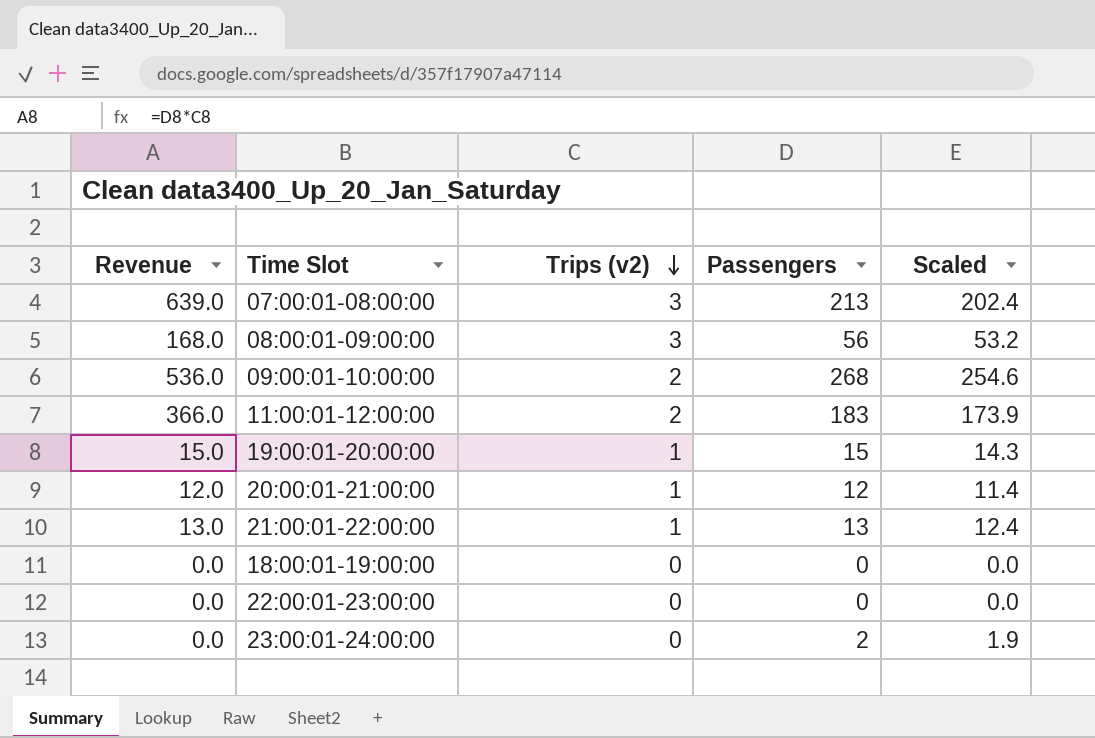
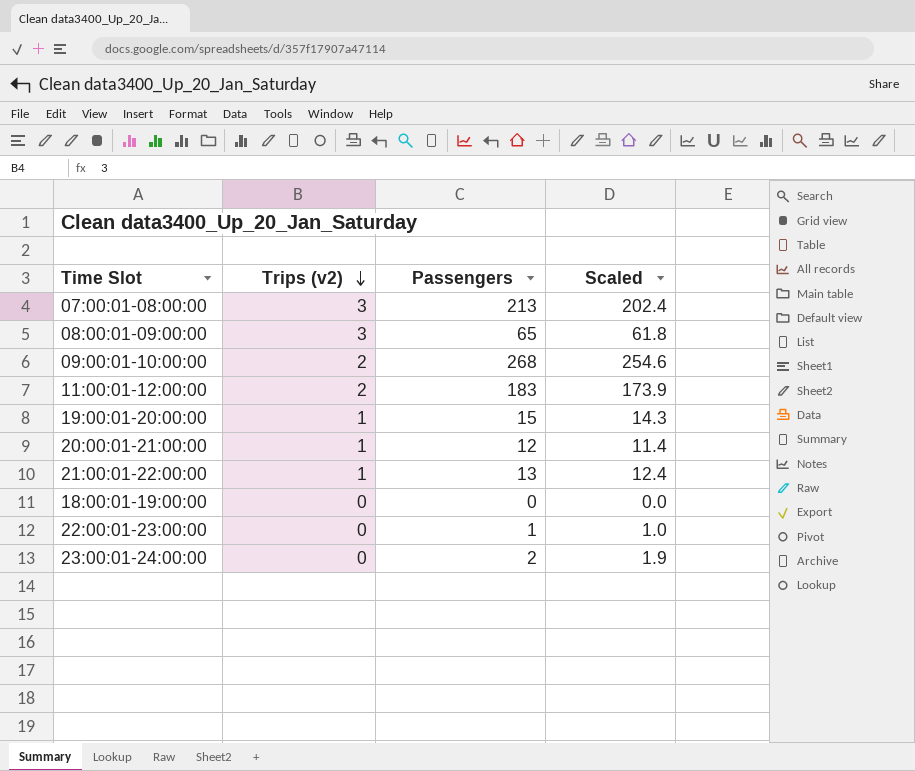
column Revenue | formula: [Trips (v2)] * [Passengers] -> none
08:00:01-09:00:00 | Passengers: 56 -> 65
08:00:01-09:00:00 | Scaled: 53.2 -> 61.8
22:00:01-23:00:00 | Passengers: 0 -> 1
22:00:01-23:00:00 | Scaled: 0.0 -> 1.0

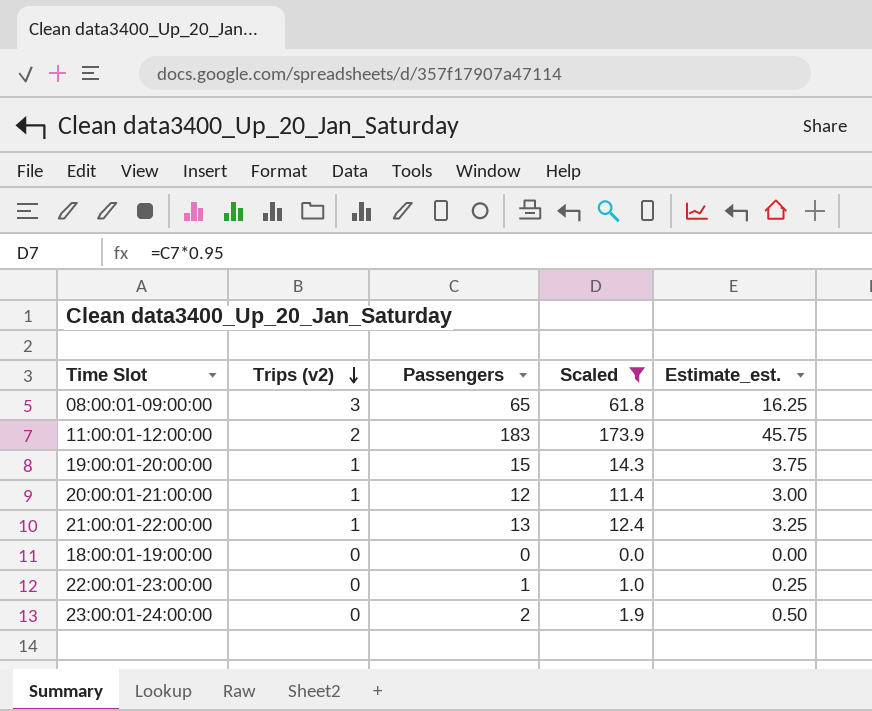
filter: none -> Scaled <= 173.9
column Estimate_est. | formula: none -> [Passengers] * 0.25

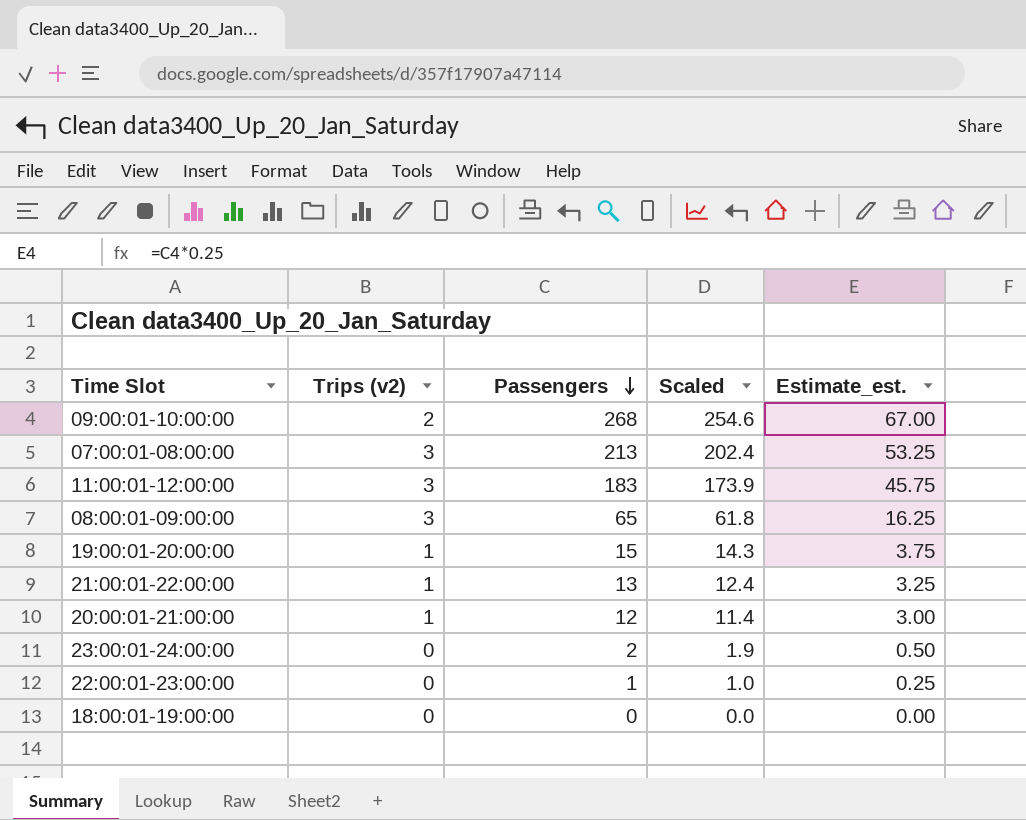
filter: Scaled <= 173.9 -> none
row order: Trips (v2) descending -> Passengers descending
11:00:01-12:00:00 | Trips (v2): 2 -> 3

